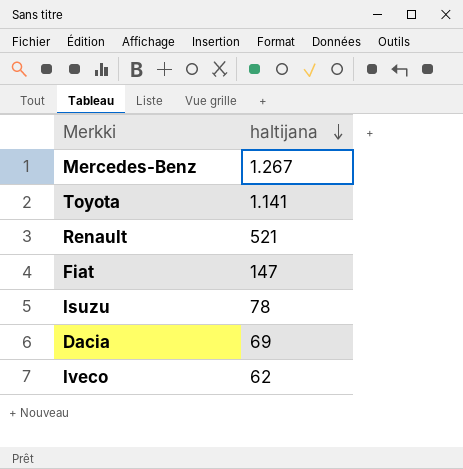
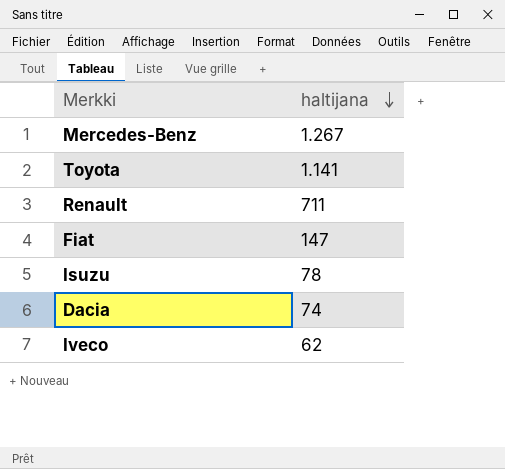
Renault | haltijana: 521 -> 711
Dacia | haltijana: 69 -> 74

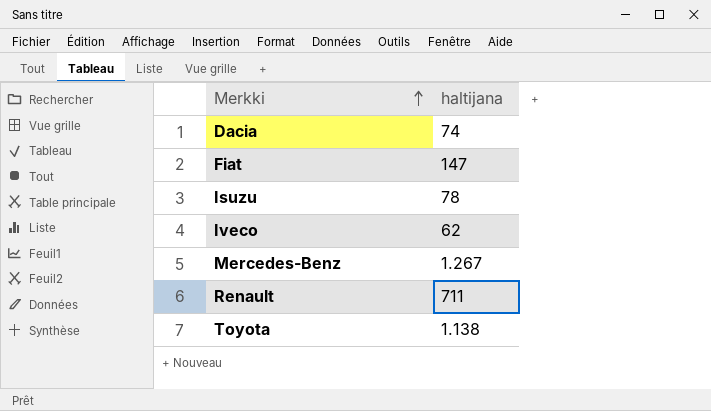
row order: haltijana descending -> Merkki ascending
Toyota | haltijana: 1.141 -> 1.138

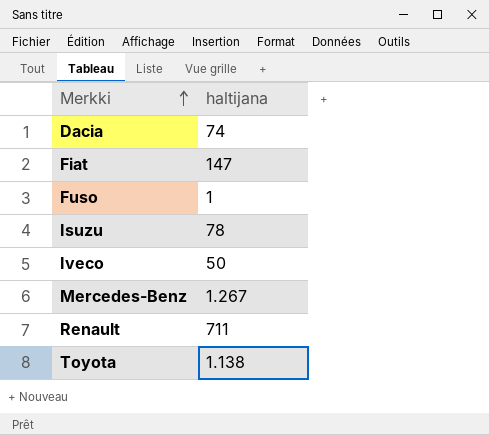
row Fuso: none -> 1
Iveco | haltijana: 62 -> 50

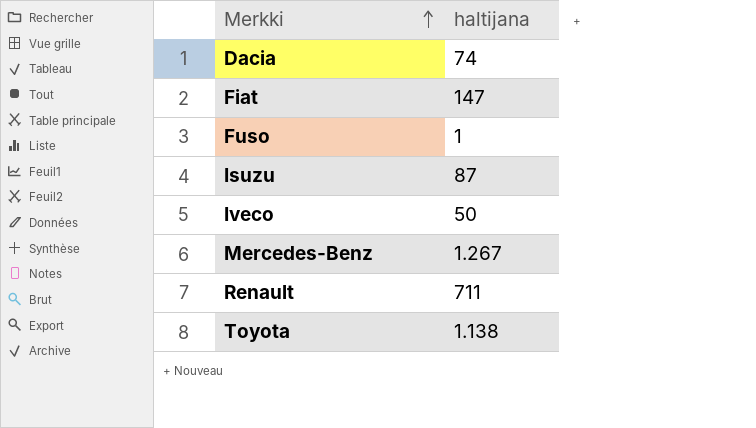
Isuzu | haltijana: 78 -> 87

